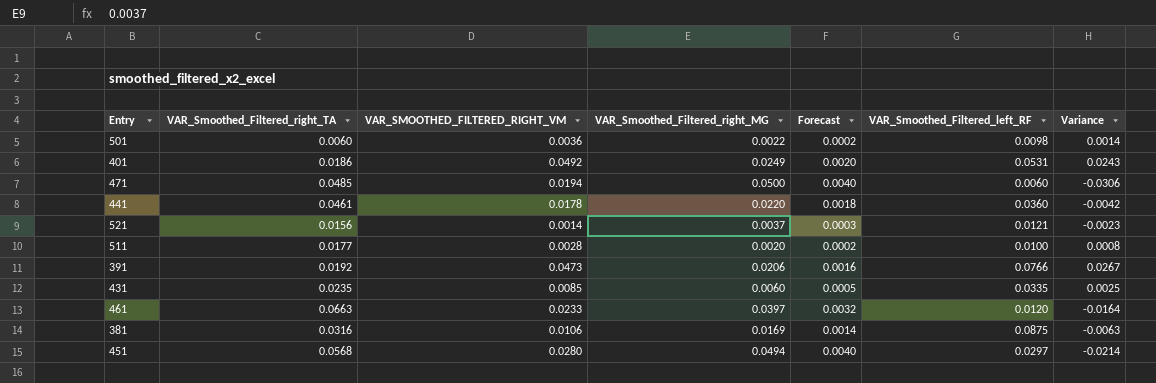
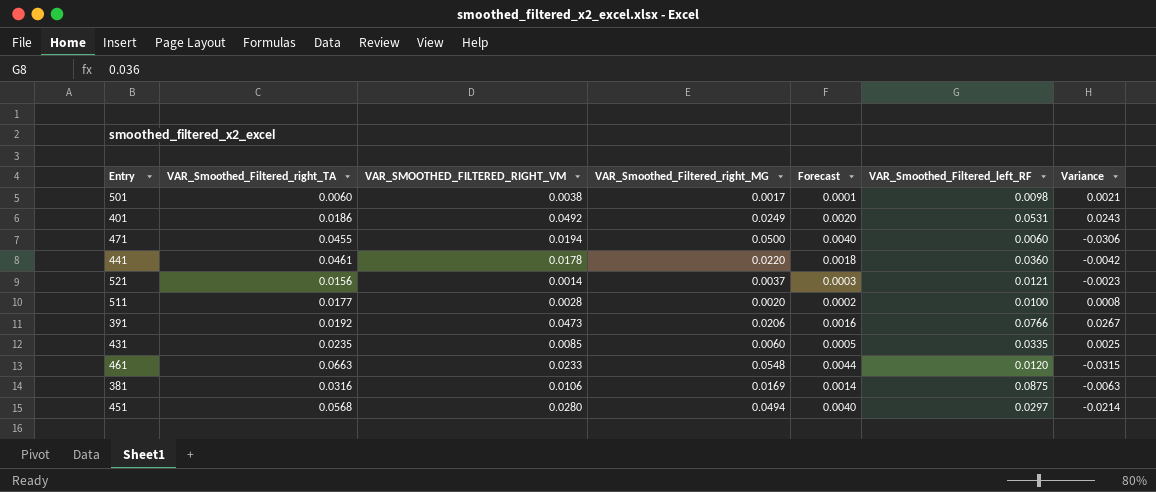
501 | VAR_SMOOTHED_FILTERED_RIGHT_VM: 0.0036 -> 0.0038
501 | VAR_Smoothed_Filtered_right_MG: 0.0022 -> 0.0017
501 | Forecast: 0.0002 -> 0.0001
501 | Variance: 0.0014 -> 0.0021
471 | VAR_Smoothed_Filtered_right_TA: 0.0485 -> 0.0455
461 | VAR_Smoothed_Filtered_right_MG: 0.0397 -> 0.0548
461 | Forecast: 0.0032 -> 0.0044
461 | Variance: -0.0164 -> -0.0315

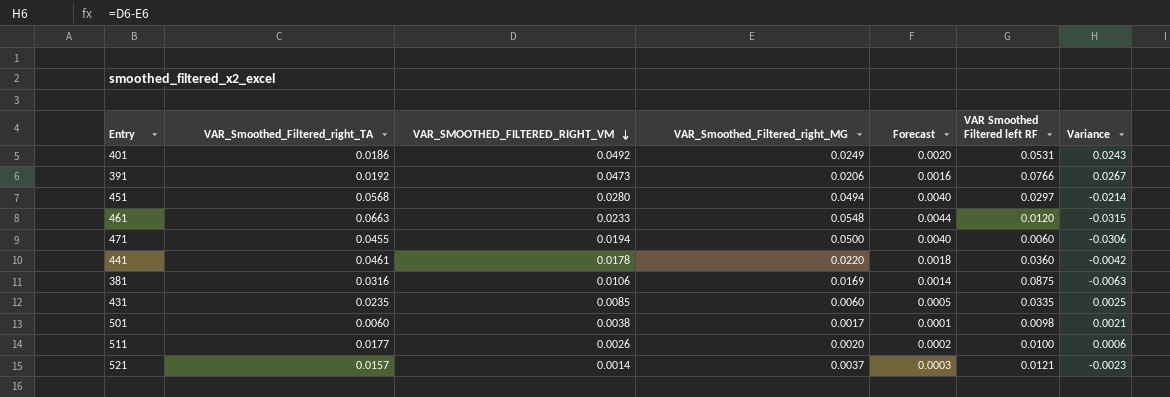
row order: none -> VAR_SMOOTHED_FILTERED_RIGHT_VM descending
column name: VAR_Smoothed_Filtered_left_RF -> VAR Smoothed Filtered left RF
511 | VAR_SMOOTHED_FILTERED_RIGHT_VM: 0.0028 -> 0.0026
511 | Variance: 0.0008 -> 0.0006
521 | VAR_Smoothed_Filtered_right_TA: 0.0156 -> 0.0157

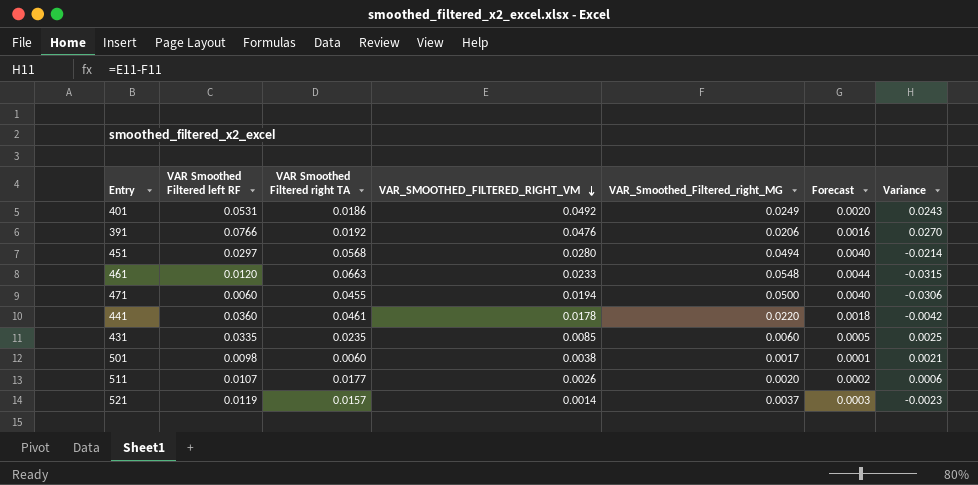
column VAR Smoothed Filtered left RF | position: 6 -> 2
column name: VAR_Smoothed_Filtered_right_TA -> VAR Smoothed Filtered right TA
row 381: 0.0316 | 0.0106 | 0.0169 | 0.0014 | 0.0875 | -0.0063 -> none
391 | VAR_SMOOTHED_FILTERED_RIGHT_VM: 0.0473 -> 0.0476
391 | Variance: 0.0267 -> 0.0270
511 | VAR Smoothed Filtered left RF: 0.0100 -> 0.0107
521 | VAR Smoothed Filtered left RF: 0.0121 -> 0.0119

